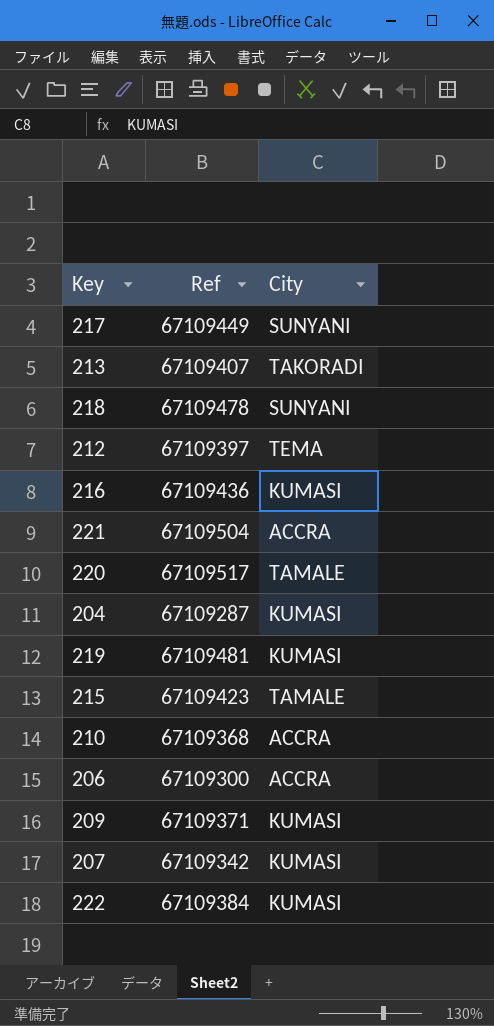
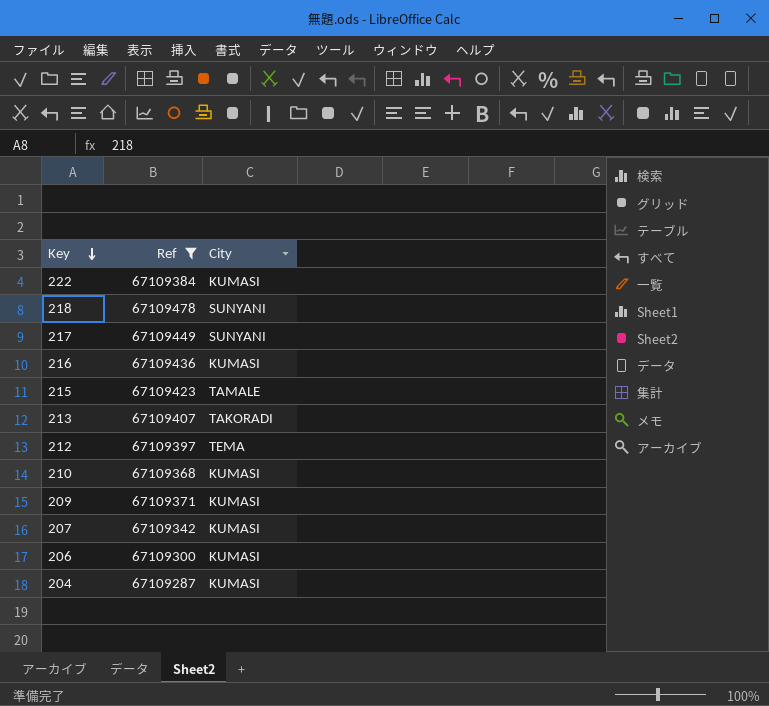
filter: none -> Ref <= 67109478
row order: none -> Key descending
210 | City: ACCRA -> KUMASI
206 | City: ACCRA -> KUMASI

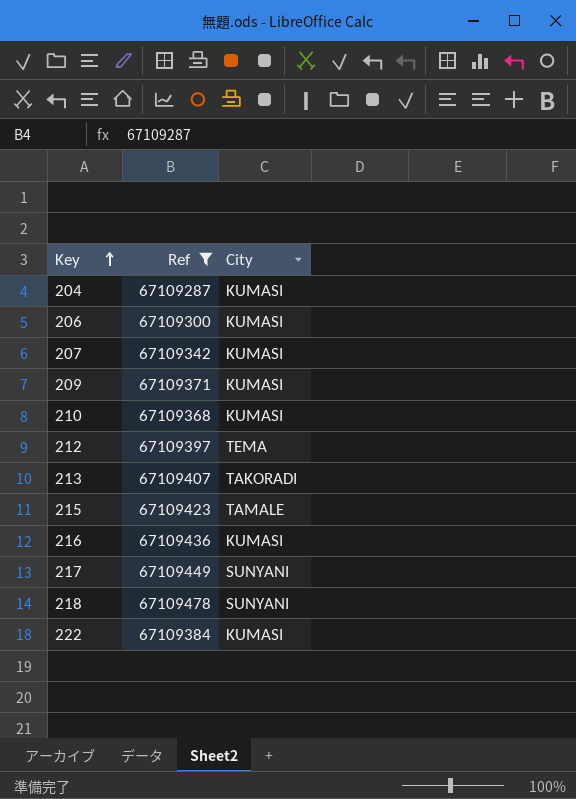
row order: Key descending -> Key ascending

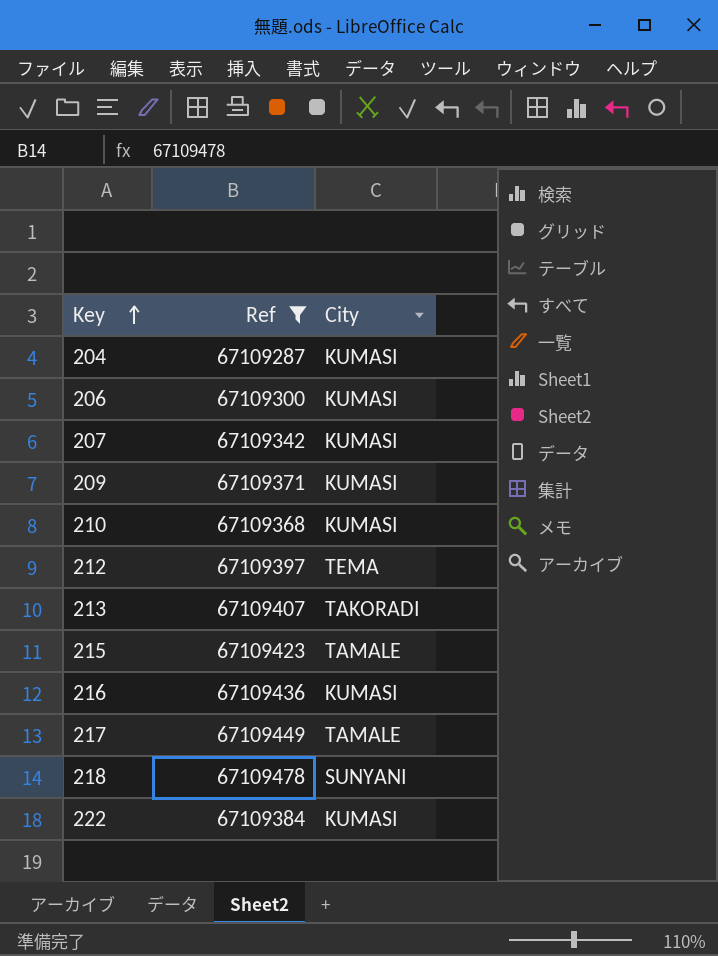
217 | City: SUNYANI -> TAMALE

